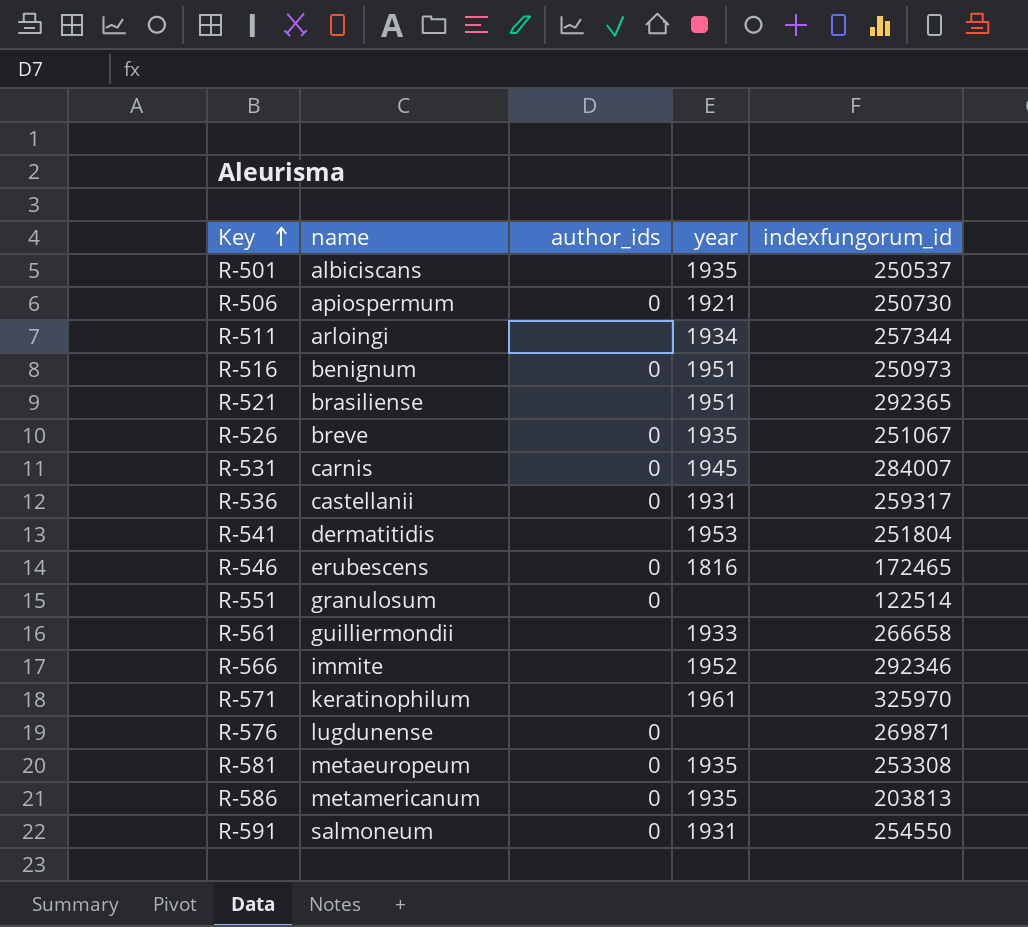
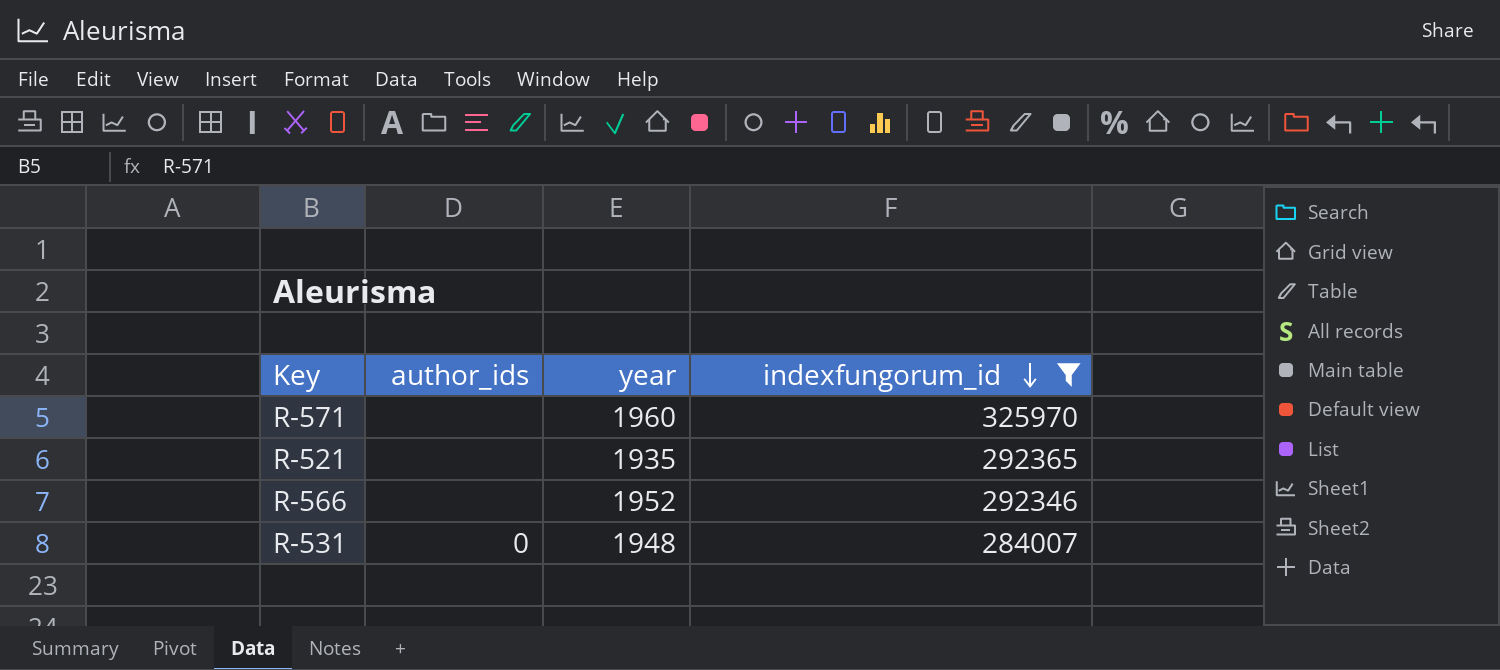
filter: none -> indexfungorum_id >= 284007
row order: Key ascending -> indexfungorum_id descending
column name | position: 2 -> none
R-571 | year: 1961 -> 1960
R-521 | year: 1951 -> 1935
R-531 | year: 1945 -> 1948

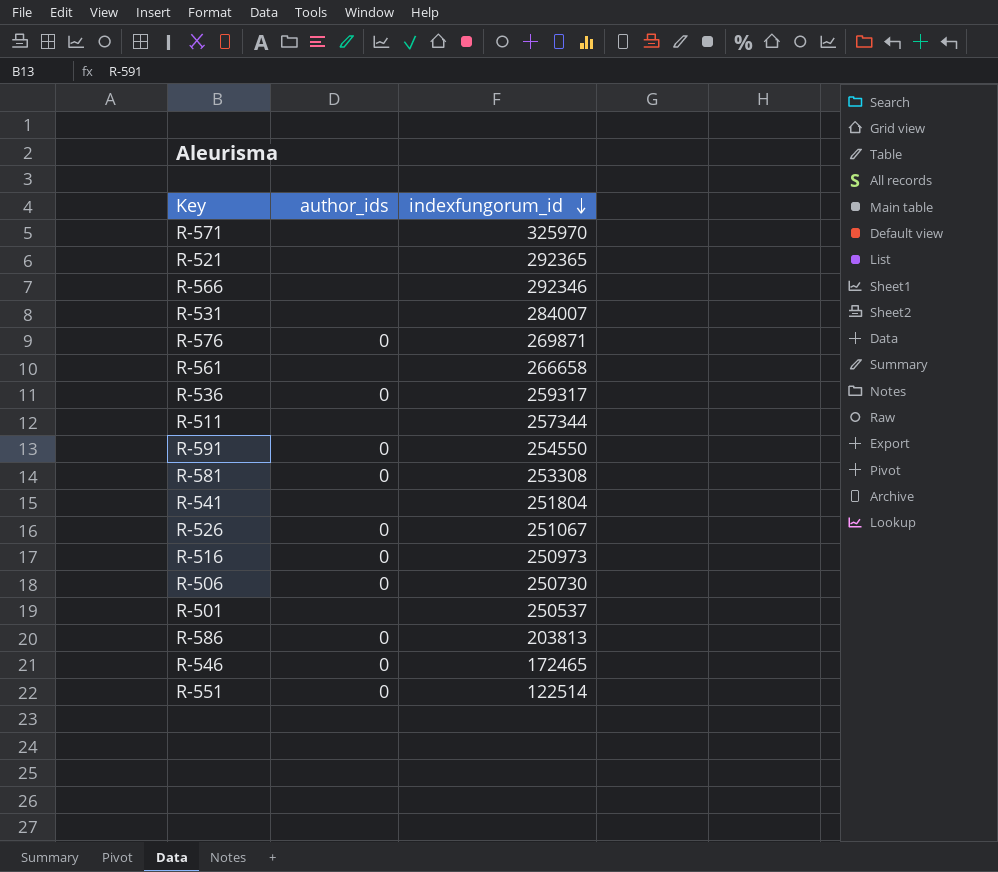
filter: indexfungorum_id >= 284007 -> none
column year | position: 3 -> none
R-531 | author_ids: 0 -> none

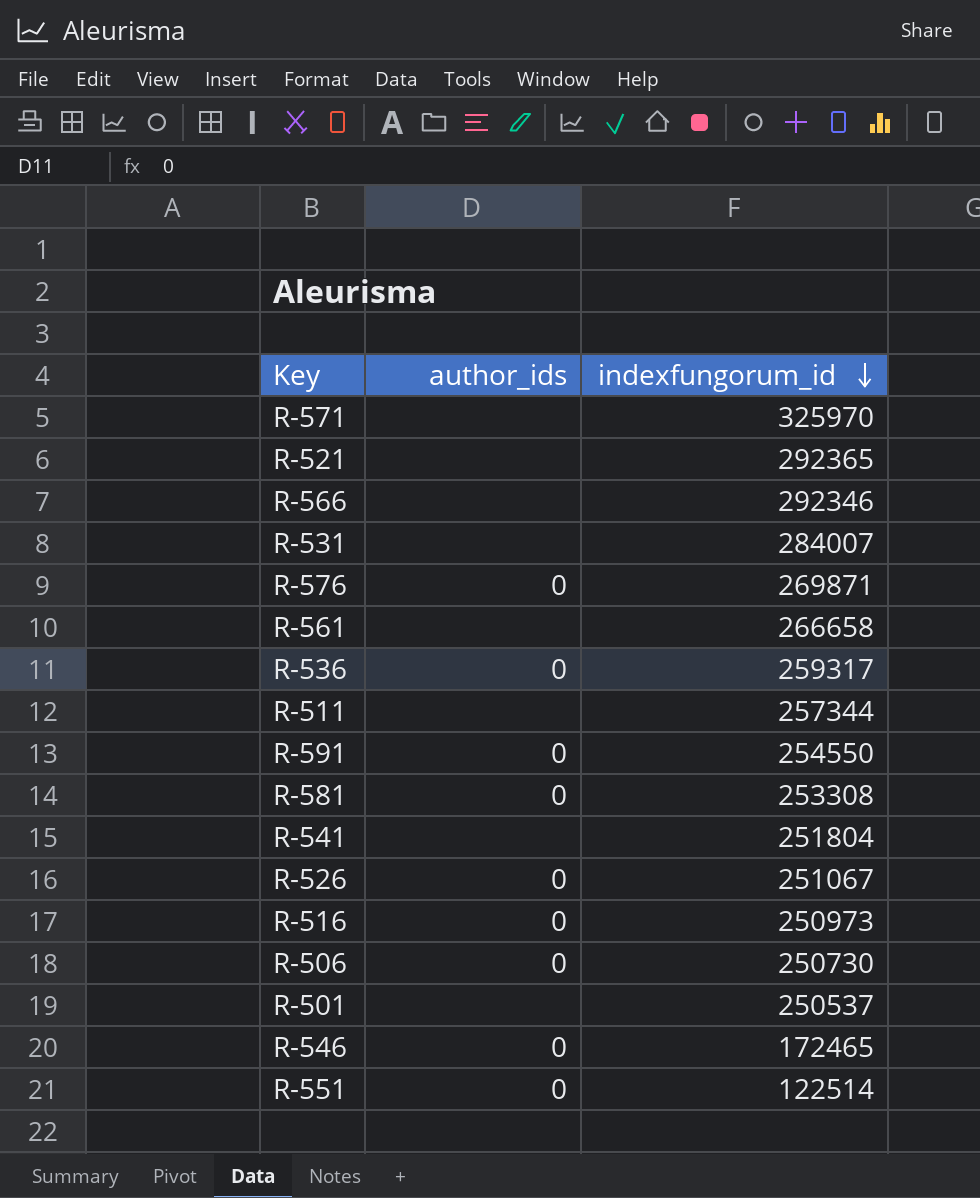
row R-586: 0 | 203813 -> none

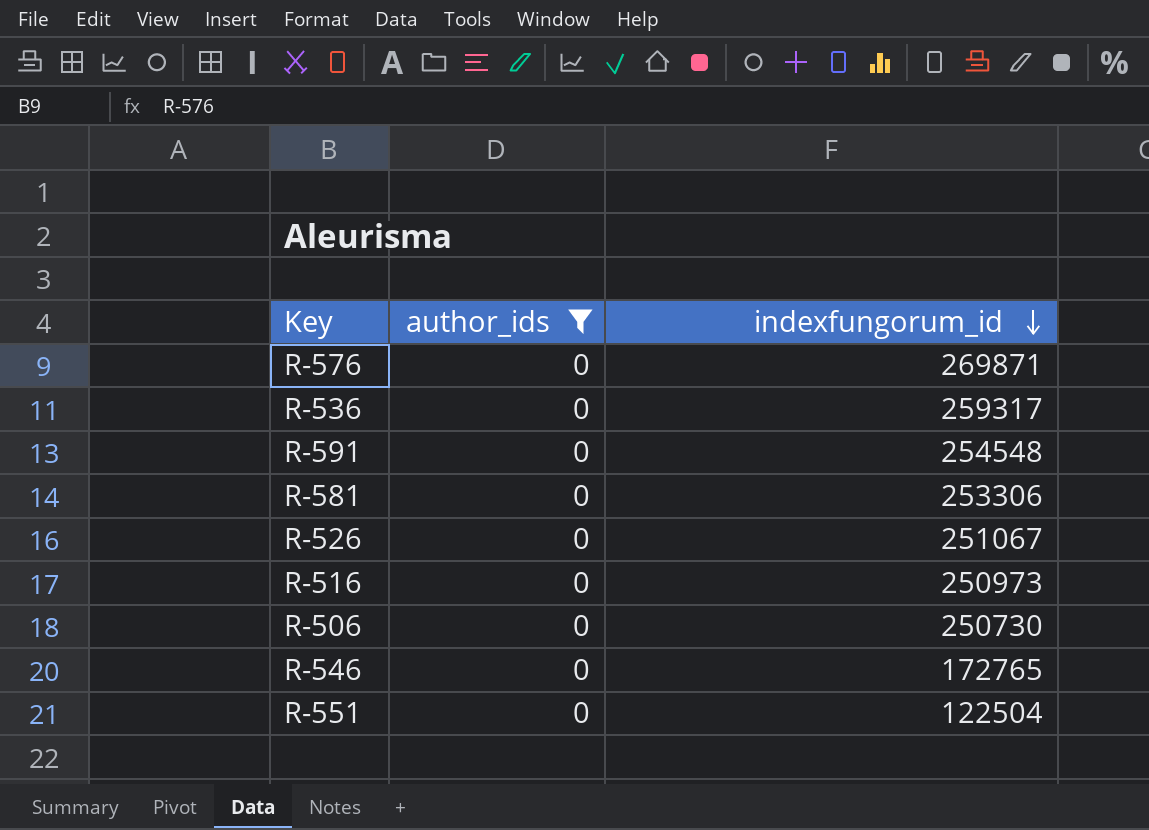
filter: none -> author_ids = 0
R-591 | indexfungorum_id: 254550 -> 254548
R-581 | indexfungorum_id: 253308 -> 253306
R-546 | indexfungorum_id: 172465 -> 172765
R-551 | indexfungorum_id: 122514 -> 122504

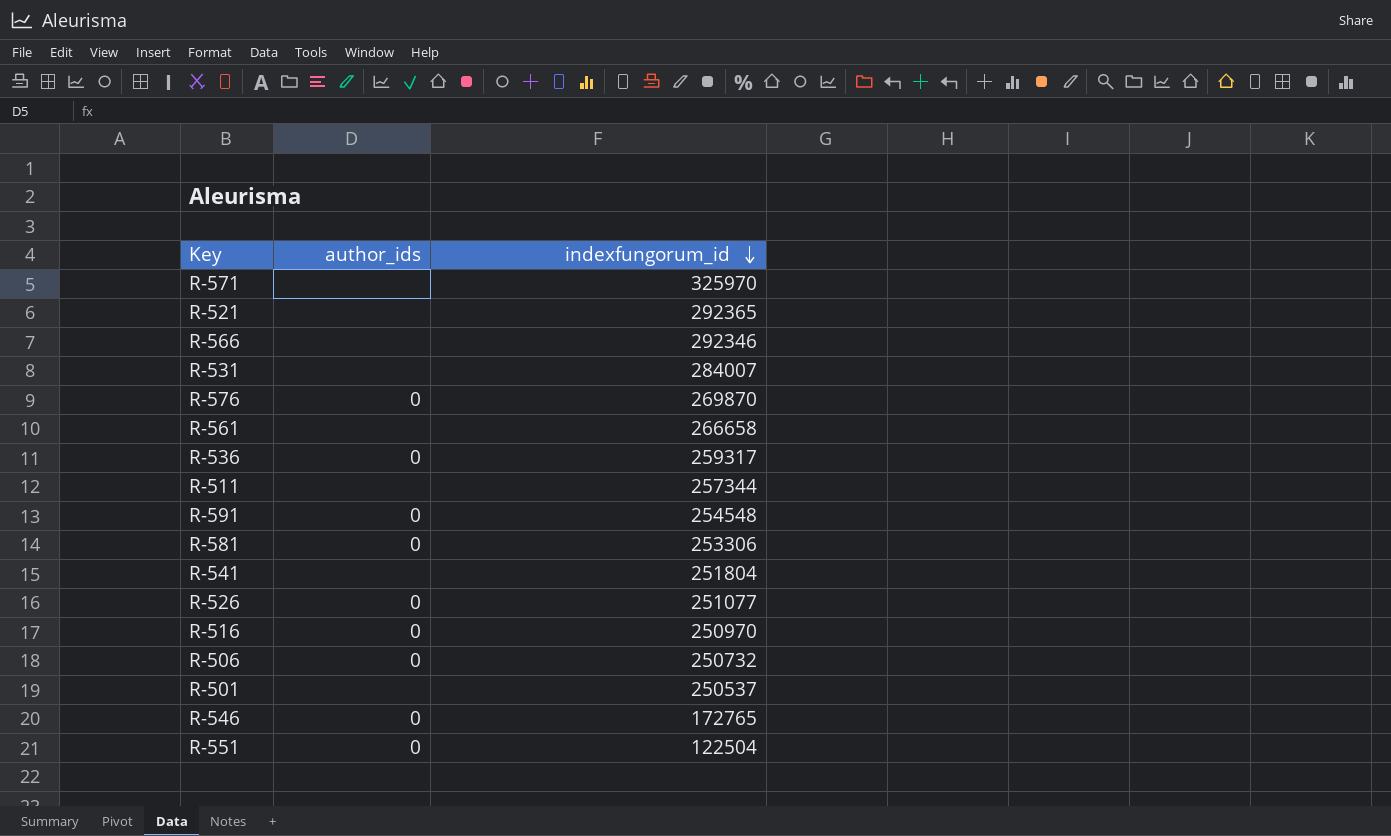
filter: author_ids = 0 -> none
R-576 | indexfungorum_id: 269871 -> 269870
R-526 | indexfungorum_id: 251067 -> 251077
R-516 | indexfungorum_id: 250973 -> 250970
R-506 | indexfungorum_id: 250730 -> 250732

